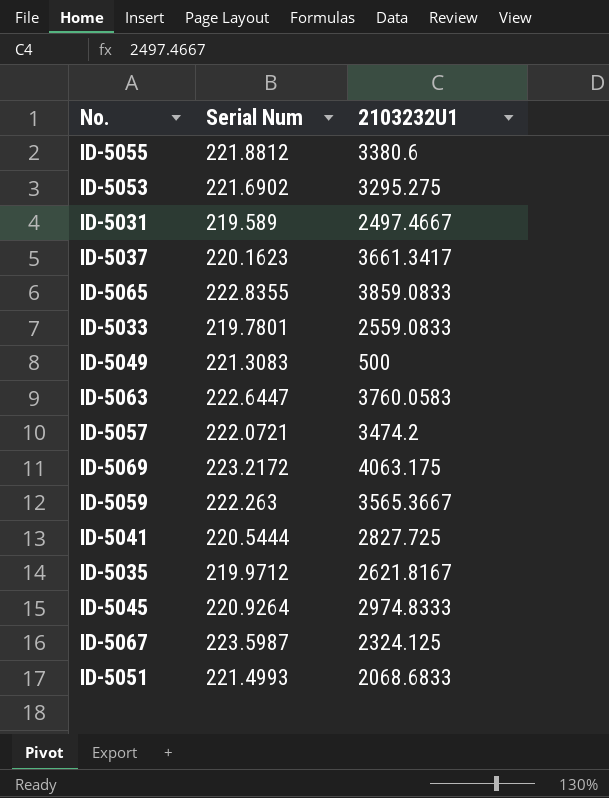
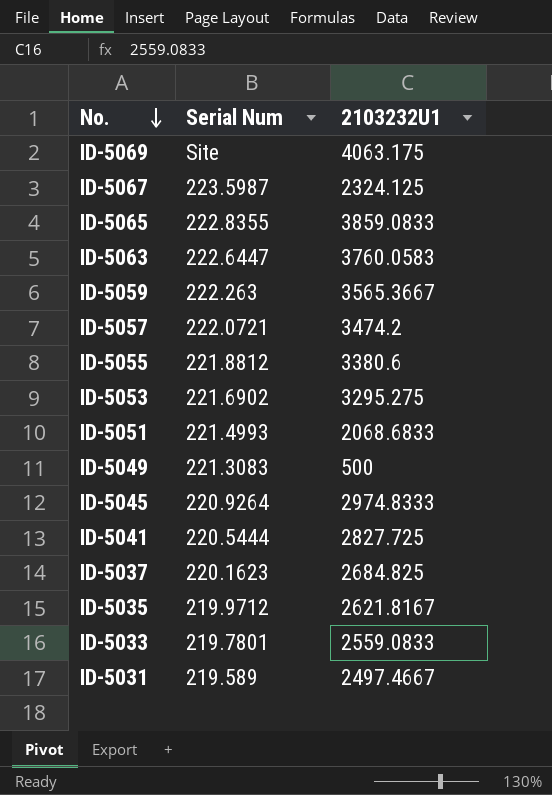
row order: none -> No. descending
ID-5069 | Serial Num: 223.2172 -> Site
ID-5037 | 2103232U1: 3661.3417 -> 2684.825

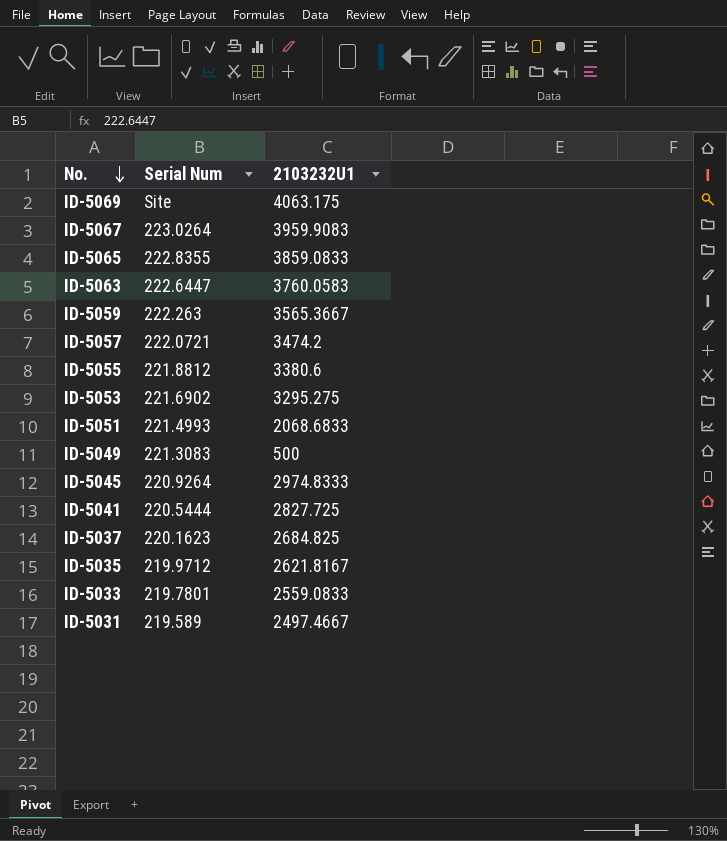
ID-5067 | Serial Num: 223.5987 -> 223.0264
ID-5067 | 2103232U1: 2324.125 -> 3959.9083

